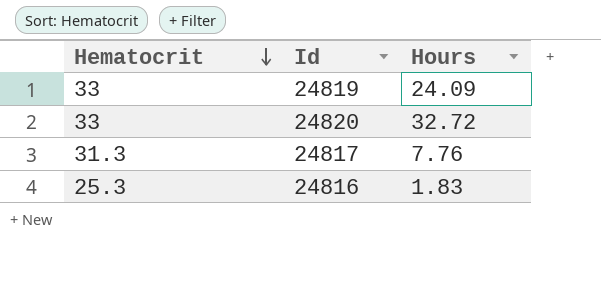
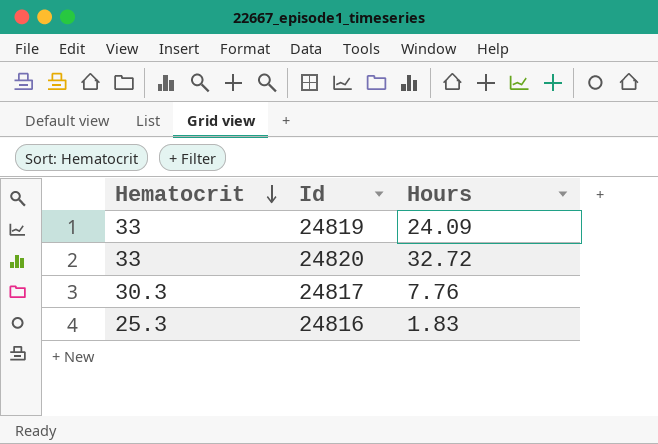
24817 | Hematocrit: 31.3 -> 30.3

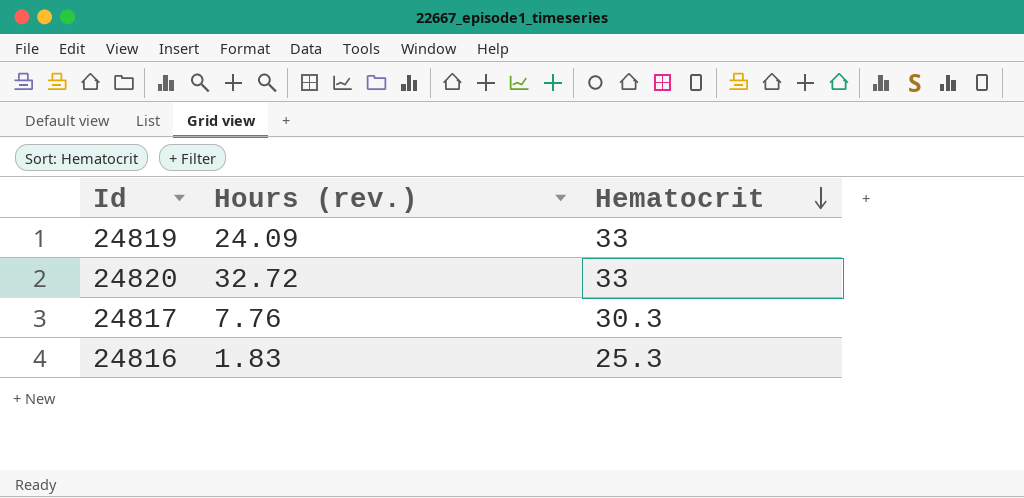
column name: Hours -> Hours (rev.)
column Hematocrit | position: 1 -> 3

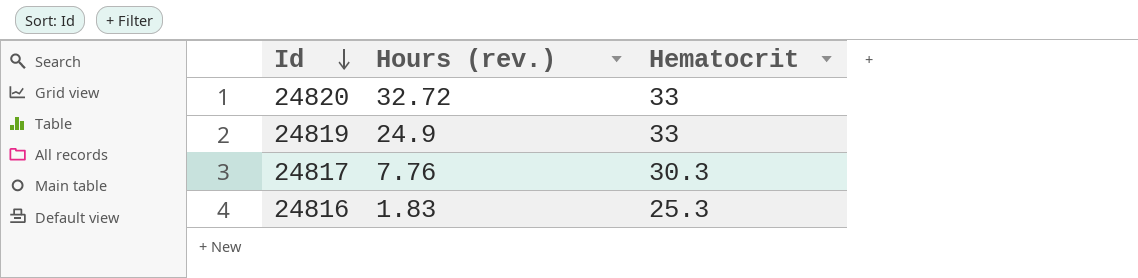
row order: Hematocrit descending -> Id descending
24819 | Hours (rev.): 24.09 -> 24.9

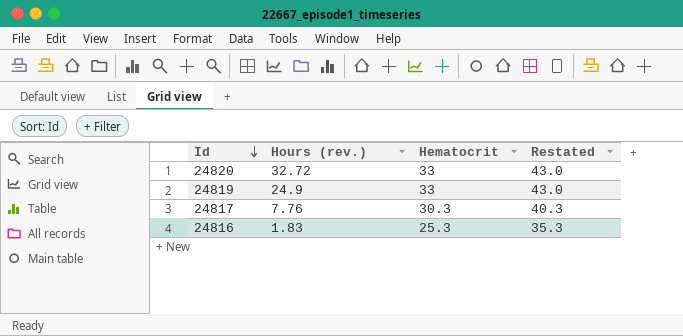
column Restated | formula: none -> [Hematocrit] + 10

